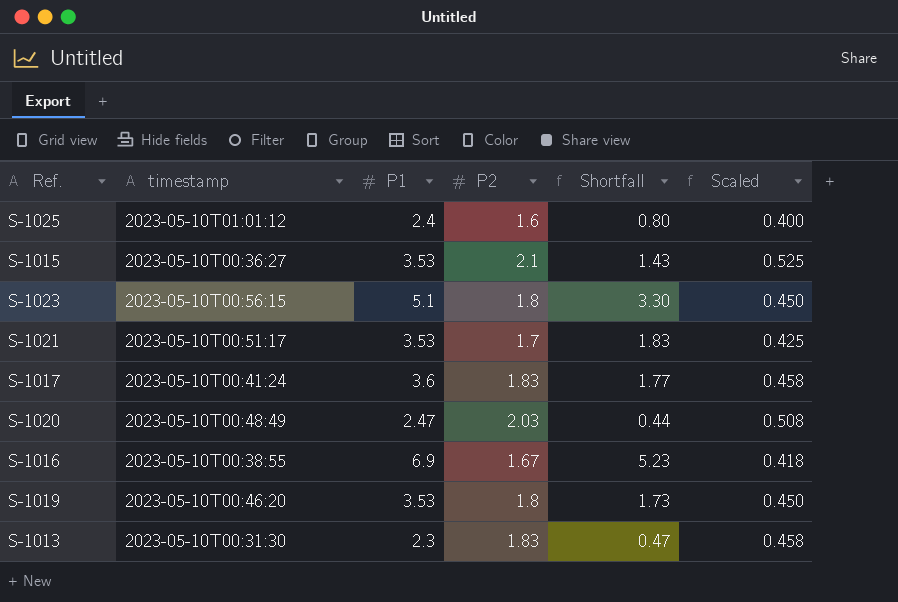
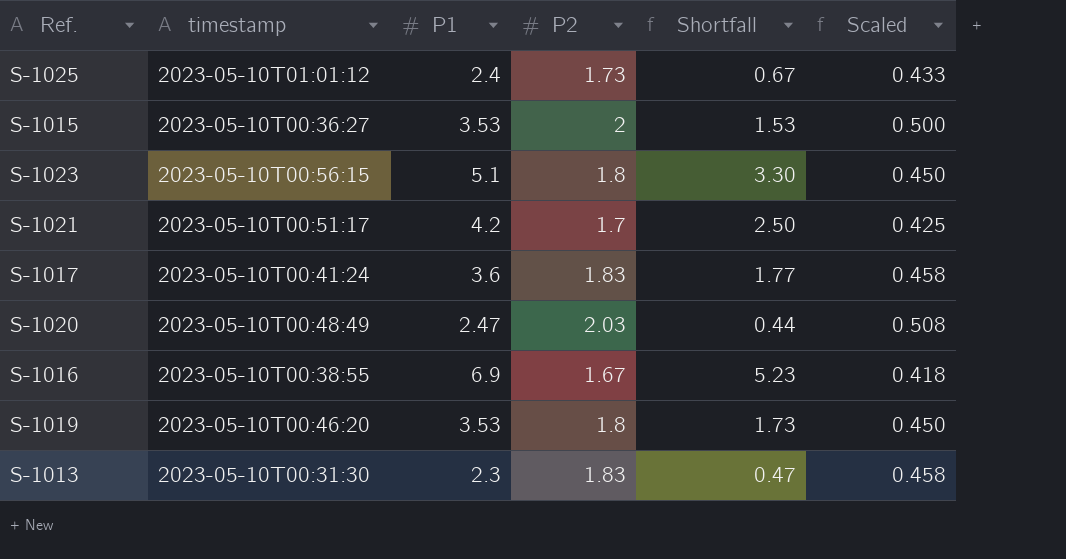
S-1025 | P2: 1.6 -> 1.73
S-1025 | Shortfall: 0.80 -> 0.67
S-1025 | Scaled: 0.400 -> 0.433
S-1015 | P2: 2.1 -> 2
S-1015 | Shortfall: 1.43 -> 1.53
S-1015 | Scaled: 0.525 -> 0.500
S-1021 | P1: 3.53 -> 4.2
S-1021 | Shortfall: 1.83 -> 2.50

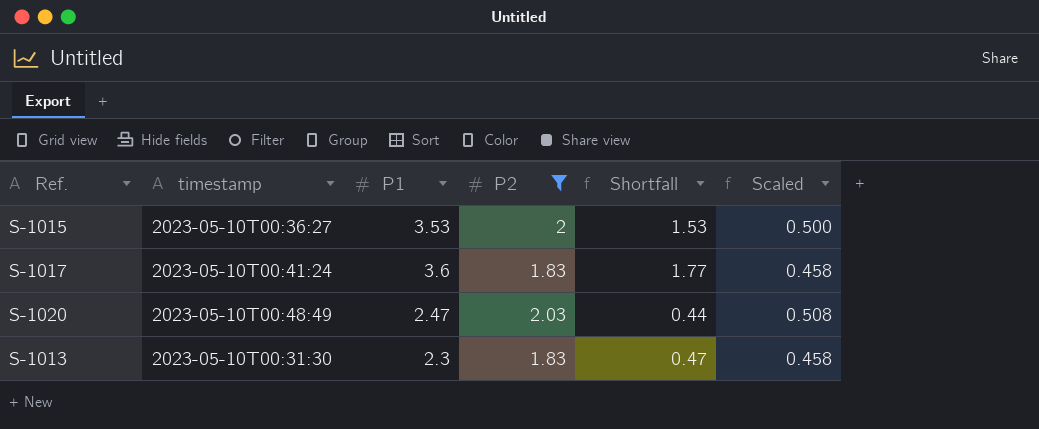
filter: none -> P2 >= 1.83

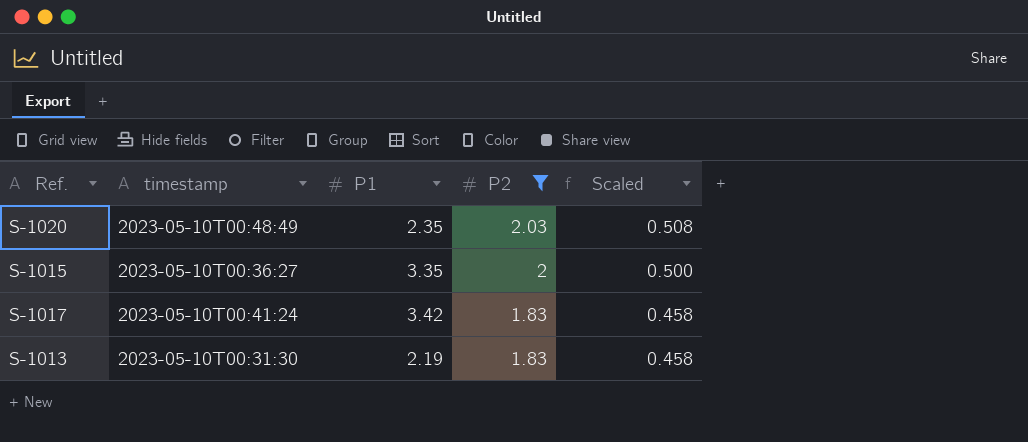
row order: none -> P2 descending
column Shortfall | formula: [P1] - [P2] -> none
S-1020 | P1: 2.47 -> 2.35
S-1015 | P1: 3.53 -> 3.35
S-1017 | P1: 3.6 -> 3.42
S-1013 | P1: 2.3 -> 2.19

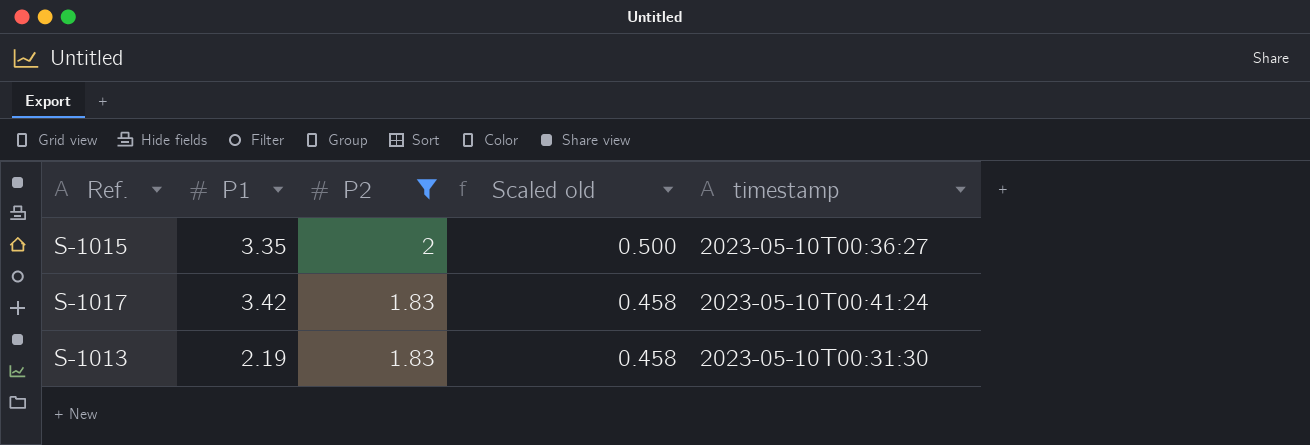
column name: Scaled -> Scaled old
column timestamp | position: 2 -> 5
row S-1020: 2023-05-10T00:48:49 | 2.35 | 2.03 | 0.508 -> none

